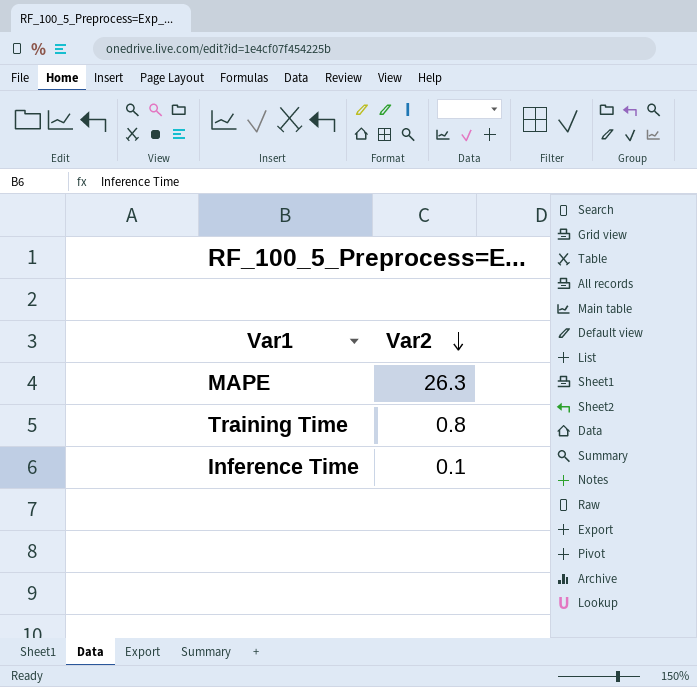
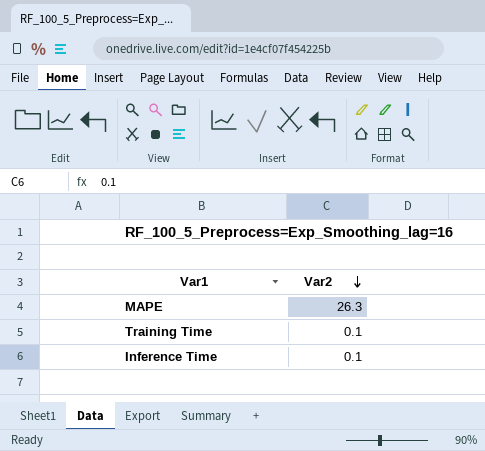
Training Time | Var2: 0.8 -> 0.1

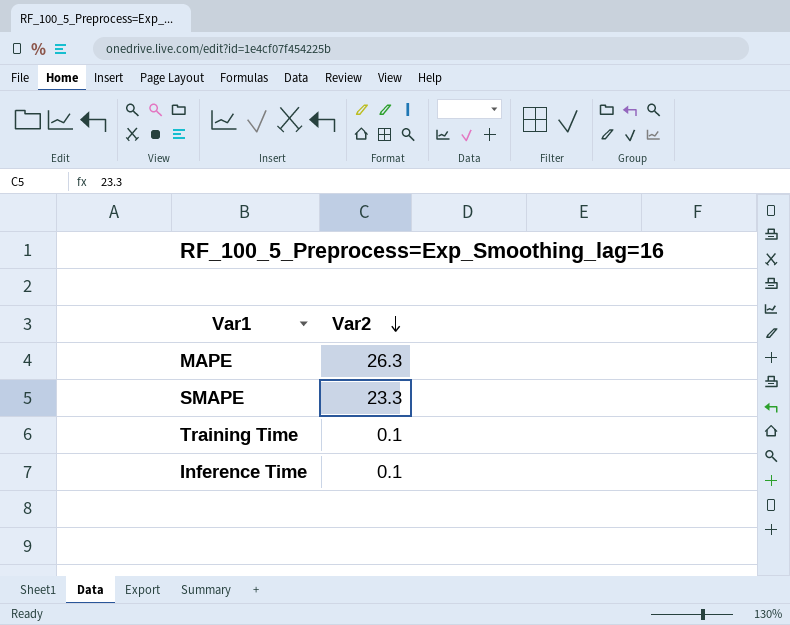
row SMAPE: none -> 23.3

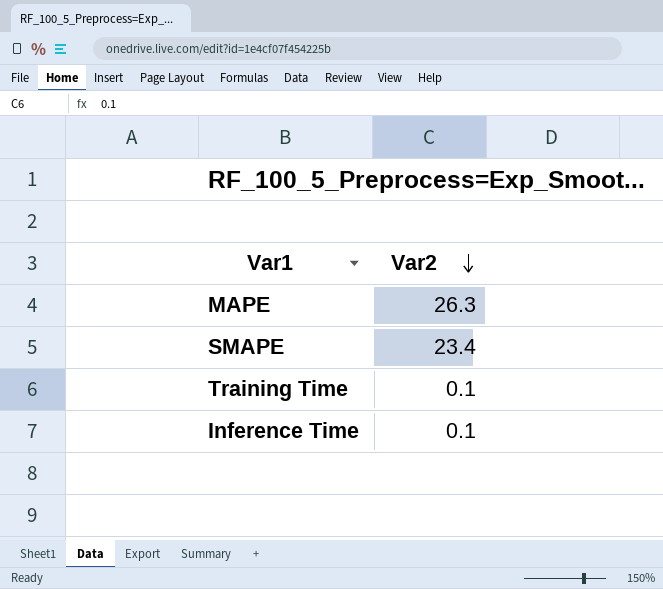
SMAPE | Var2: 23.3 -> 23.4

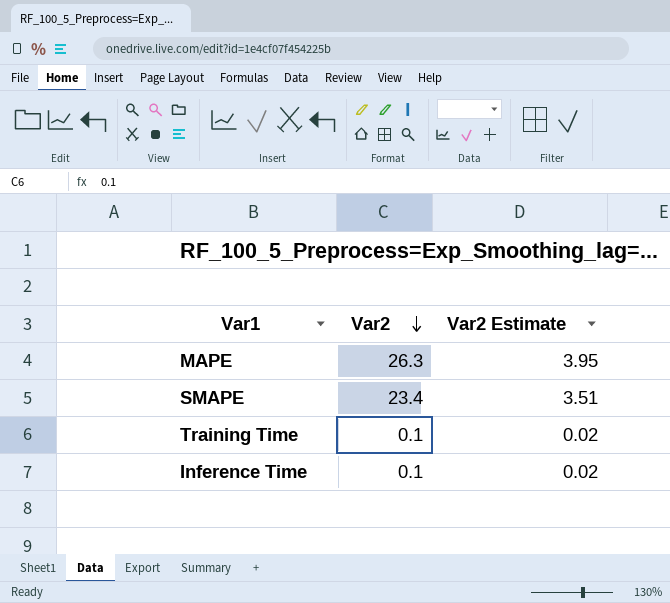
column Var2 Estimate | formula: none -> [Var2] * 0.15

